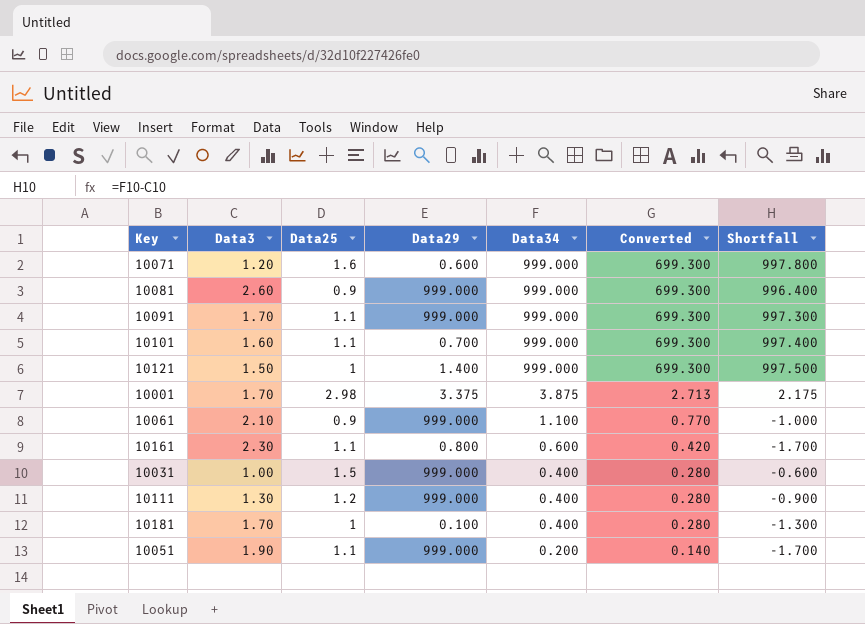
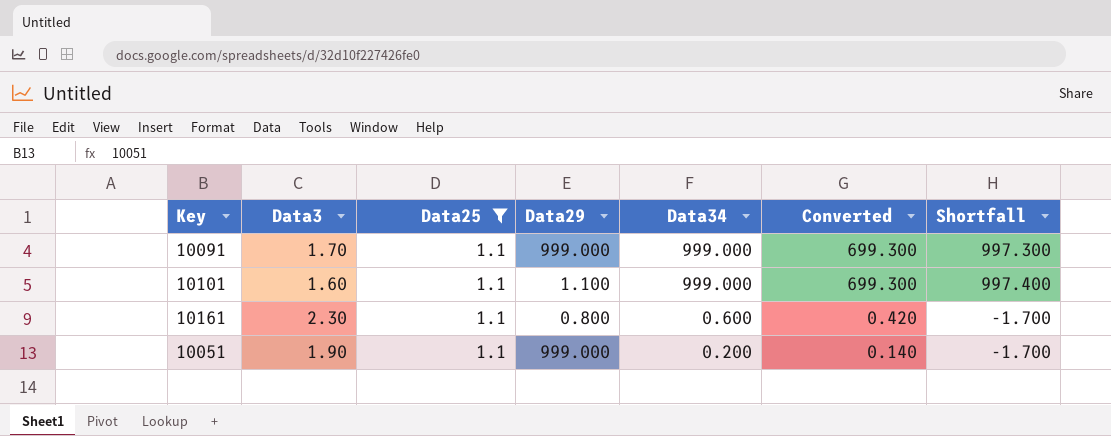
filter: none -> Data25 = 1.1
10101 | Data29: 0.700 -> 1.100

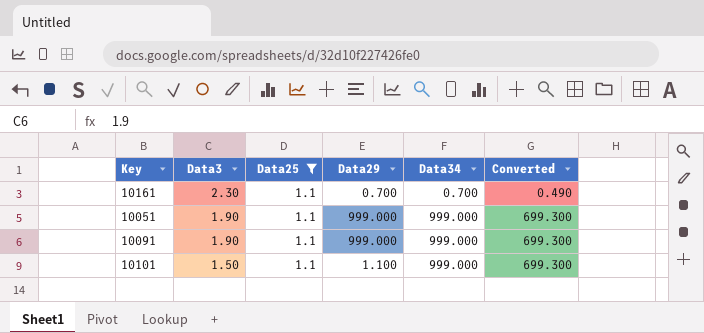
row order: Data34 descending -> Data3 descending
column Shortfall | formula: [Data34] - [Data3] -> none
10161 | Data29: 0.800 -> 0.700
10161 | Data34: 0.600 -> 0.700
10161 | Converted: 0.420 -> 0.490
10051 | Data34: 0.200 -> 999.000
10051 | Converted: 0.140 -> 699.300
10091 | Data3: 1.70 -> 1.90
10101 | Data3: 1.60 -> 1.50

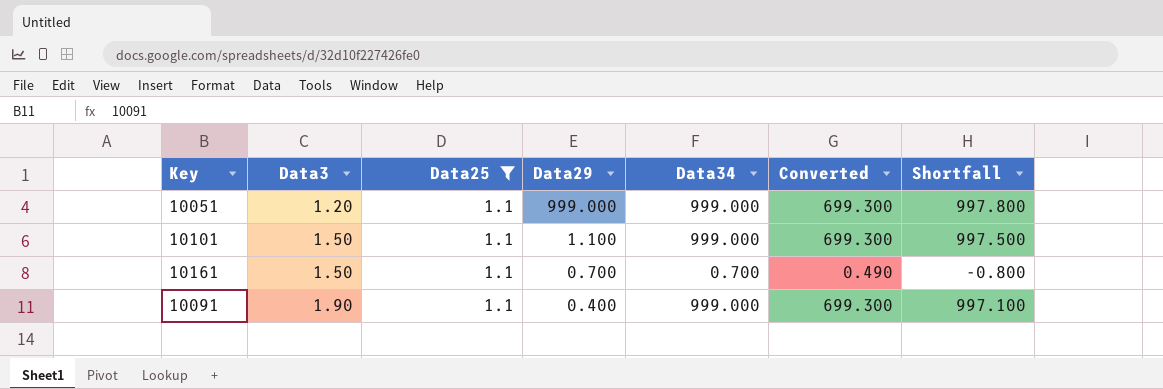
row order: Data3 descending -> Data3 ascending
column Shortfall | formula: none -> [Data34] - [Data3]
10051 | Data3: 1.90 -> 1.20
10161 | Data3: 2.30 -> 1.50
10091 | Data29: 999.000 -> 0.400

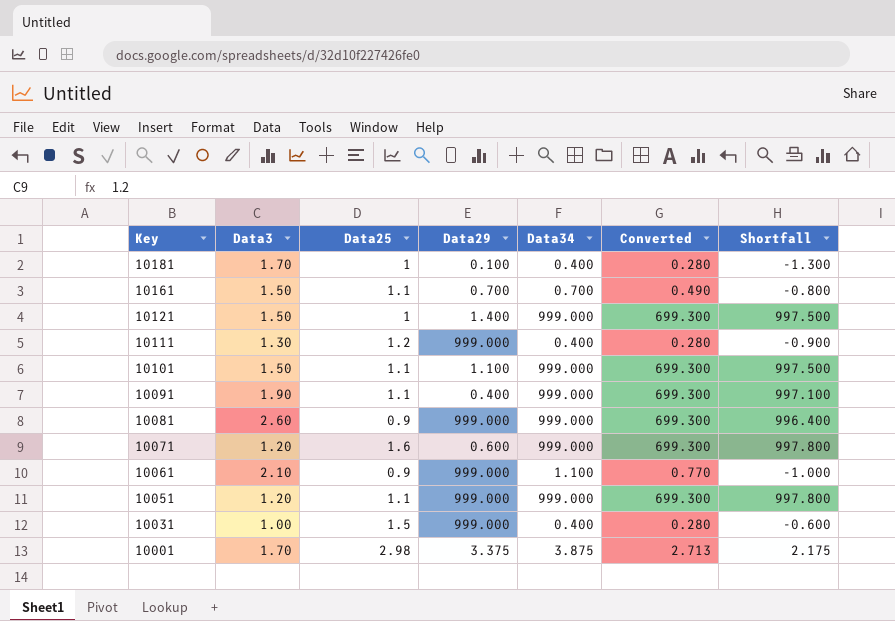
filter: Data25 = 1.1 -> none
row order: Data3 ascending -> Key descending

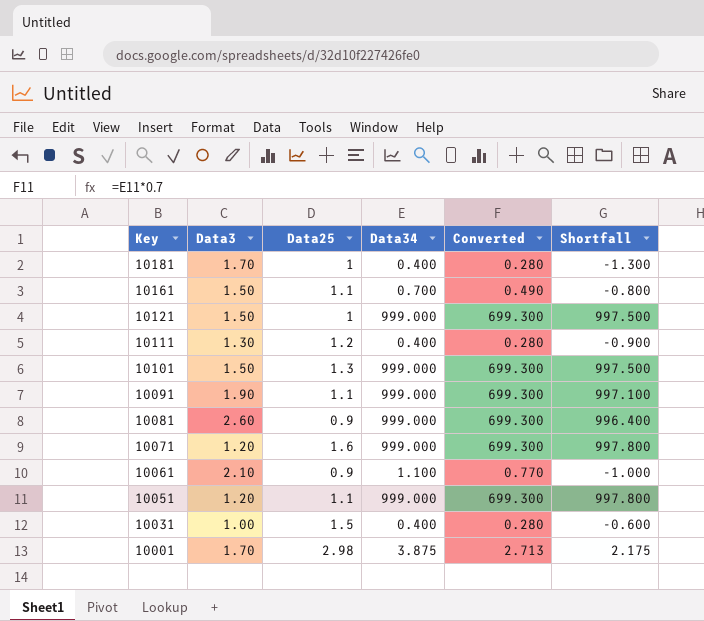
column Data29 | position: 4 -> none
10101 | Data25: 1.1 -> 1.3

